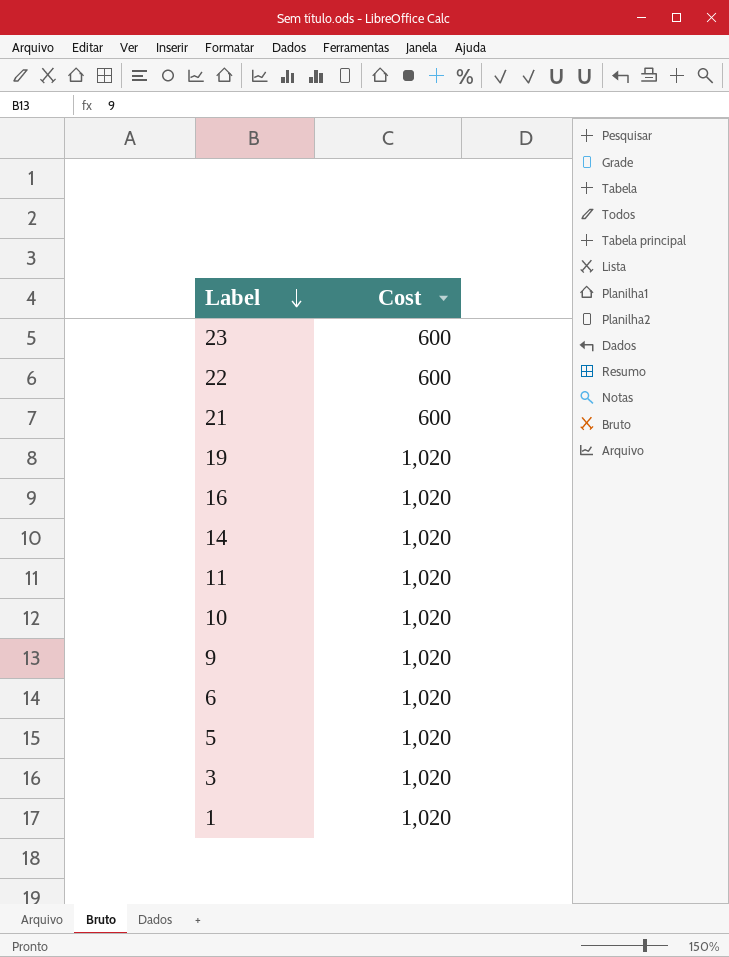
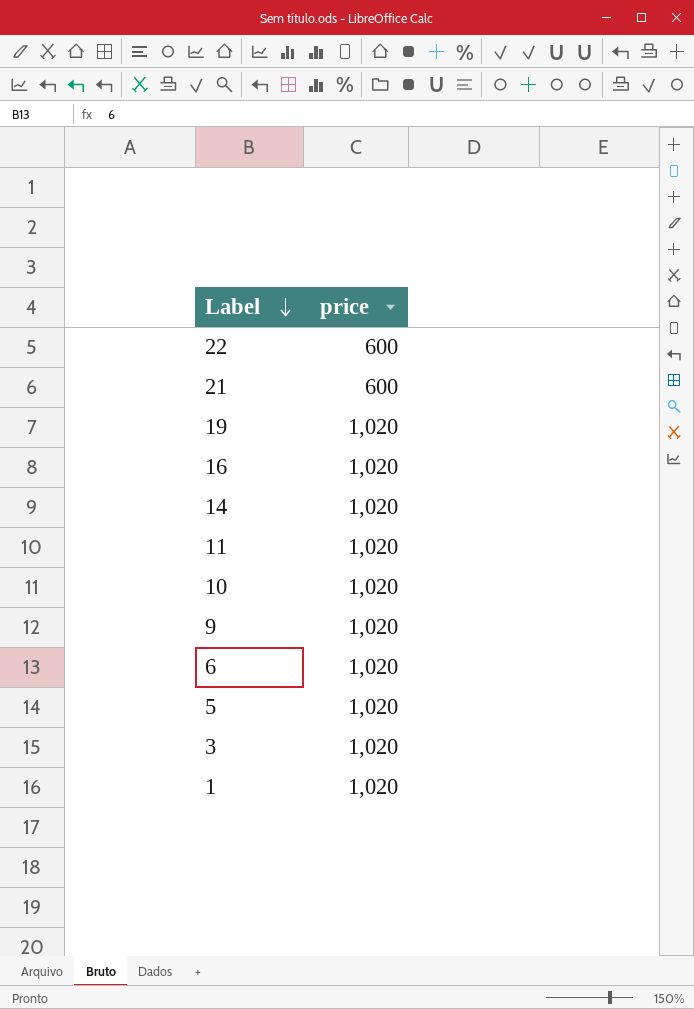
column name: Cost -> price
row 23: 600 -> none

